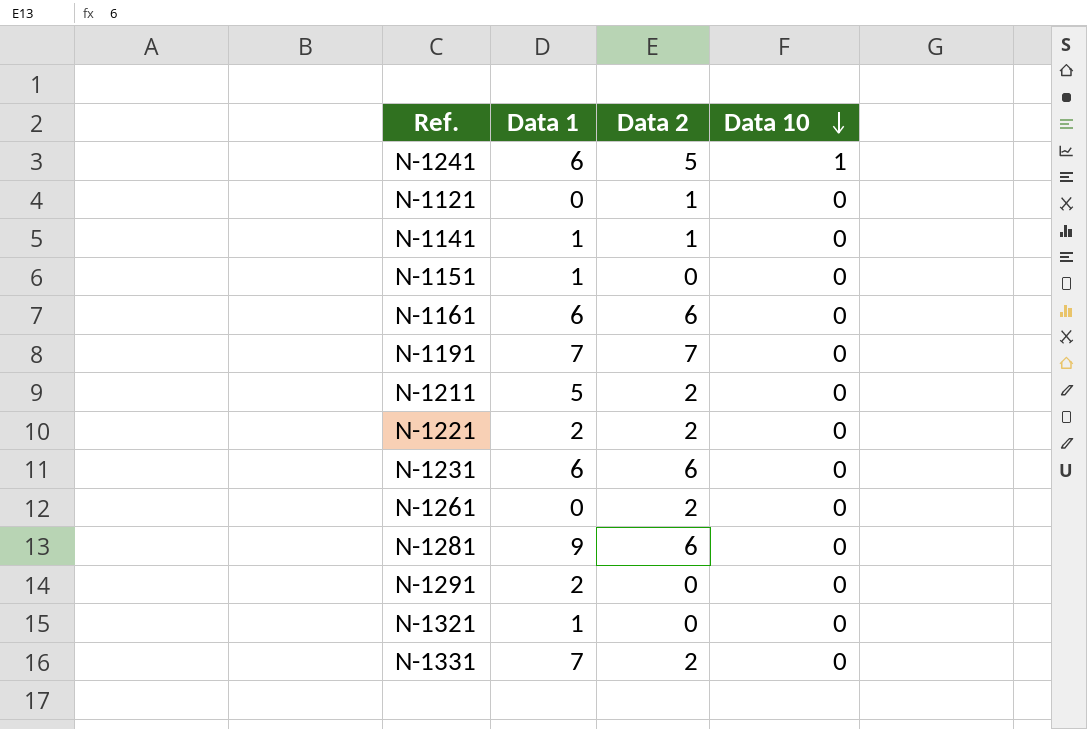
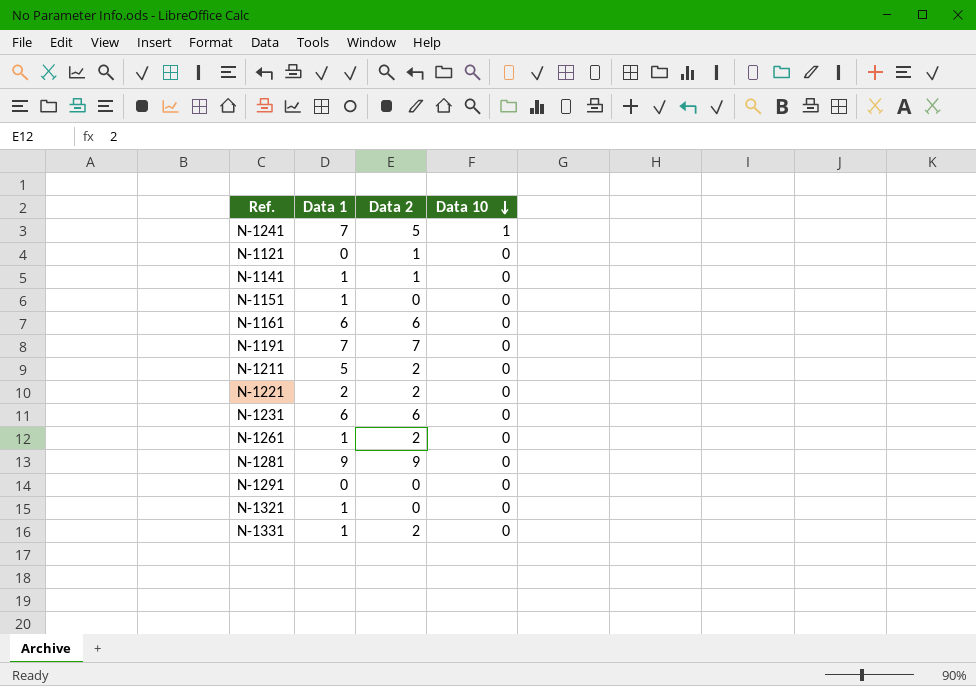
N-1241 | Data 1: 6 -> 7
N-1261 | Data 1: 0 -> 1
N-1281 | Data 2: 6 -> 9
N-1291 | Data 1: 2 -> 0
N-1331 | Data 1: 7 -> 1

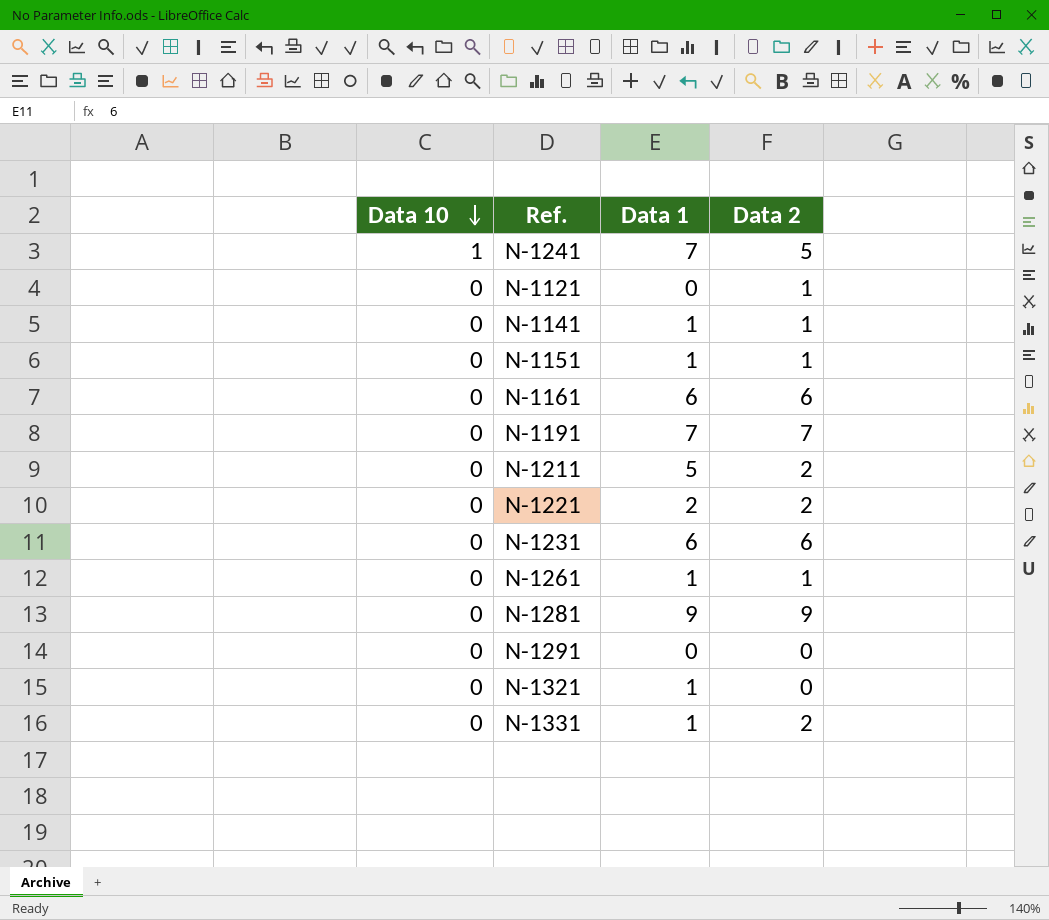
column Data 10 | position: 4 -> 1
N-1151 | Data 2: 0 -> 1
N-1261 | Data 2: 2 -> 1

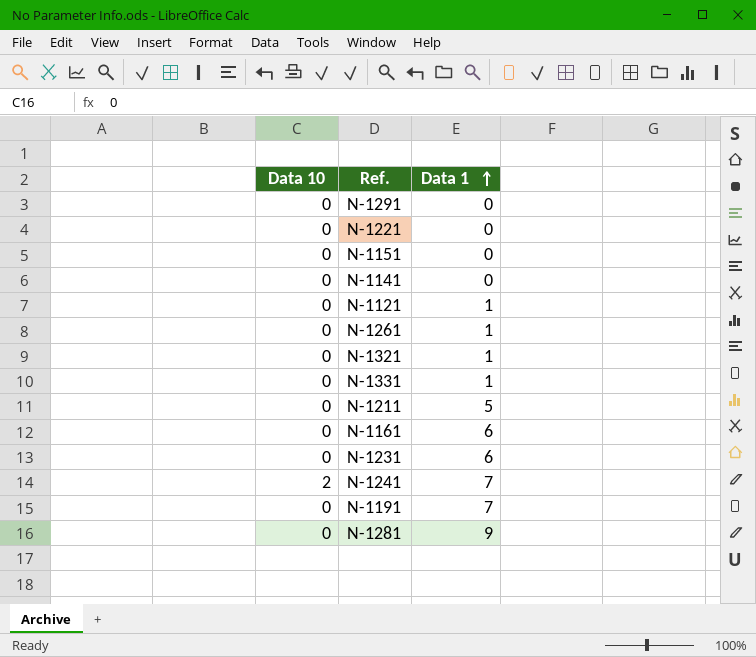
row order: Data 10 descending -> Data 1 ascending
column Data 2 | position: 4 -> none
N-1221 | Data 1: 2 -> 0
N-1151 | Data 1: 1 -> 0
N-1141 | Data 1: 1 -> 0
N-1121 | Data 1: 0 -> 1
N-1241 | Data 10: 1 -> 2

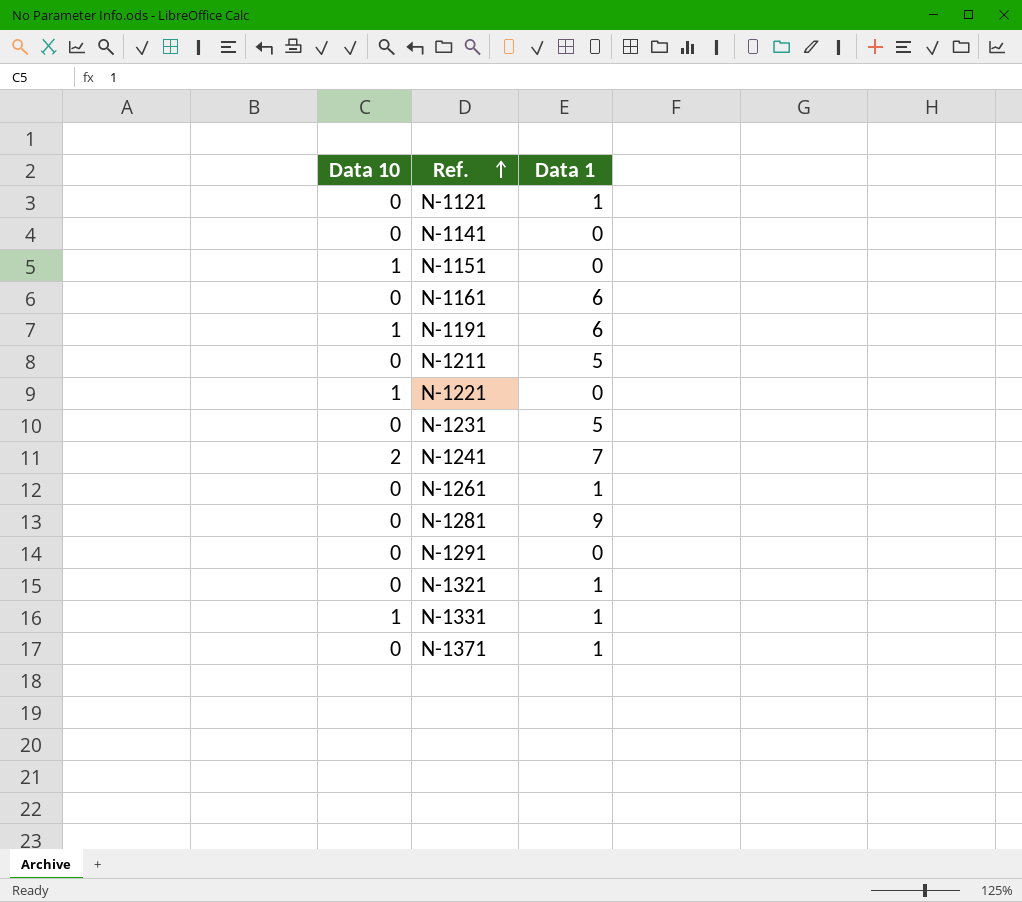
row order: Data 1 ascending -> Ref. ascending
N-1151 | Data 10: 0 -> 1
N-1191 | Data 10: 0 -> 1
N-1191 | Data 1: 7 -> 6
N-1221 | Data 10: 0 -> 1
N-1231 | Data 1: 6 -> 5
N-1331 | Data 10: 0 -> 1
row N-1371: none -> 0 | 1

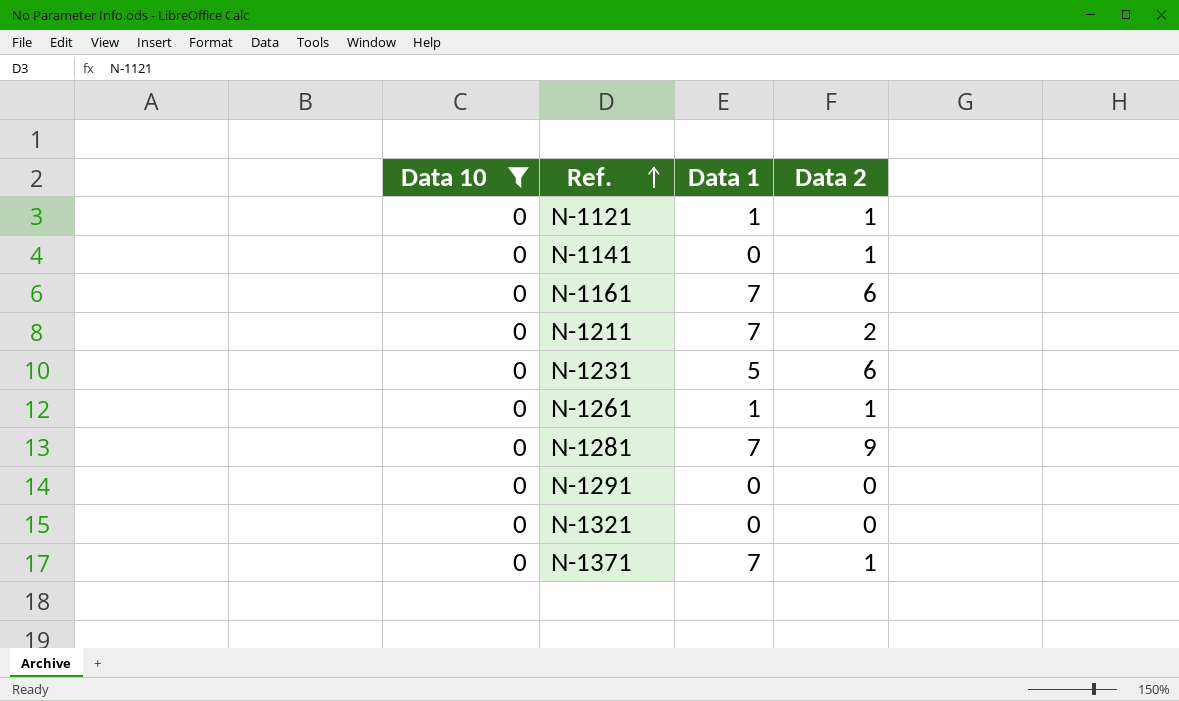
filter: none -> Data 10 = 0
column Data 2 | position: none -> 4
N-1161 | Data 1: 6 -> 7
N-1211 | Data 1: 5 -> 7
N-1281 | Data 1: 9 -> 7
N-1321 | Data 1: 1 -> 0
N-1371 | Data 1: 1 -> 7

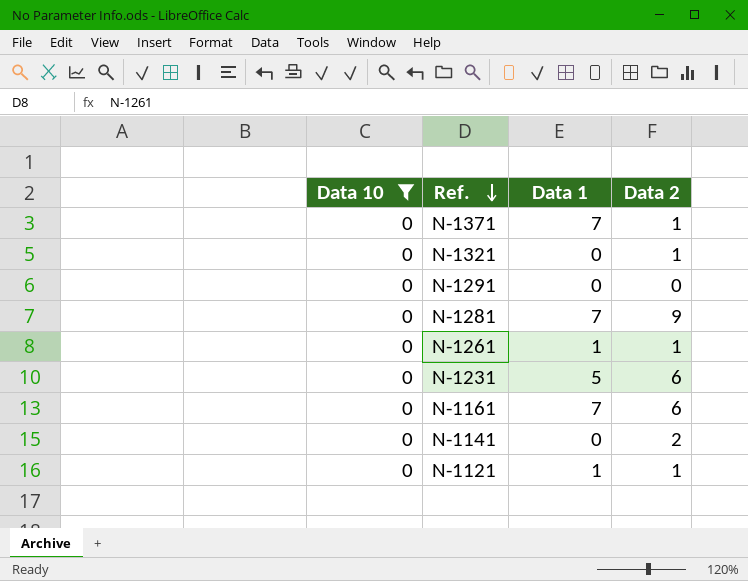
row order: Ref. ascending -> Ref. descending
row N-1211: 0 | 7 | 2 -> none
N-1321 | Data 2: 0 -> 1
N-1141 | Data 2: 1 -> 2

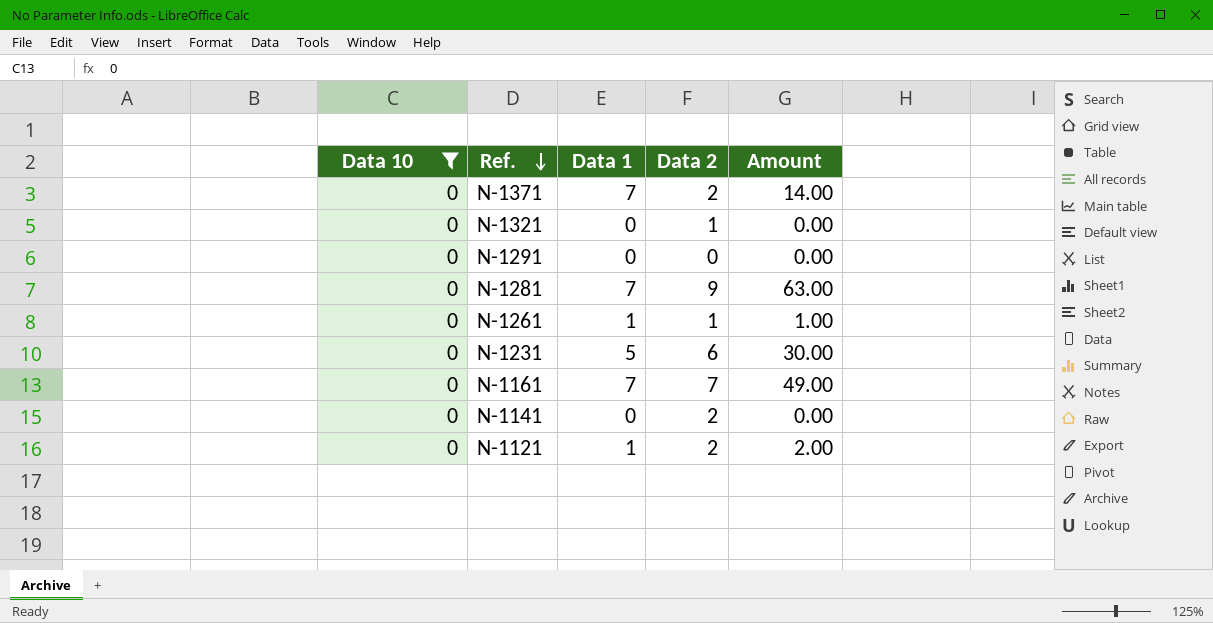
column Amount | formula: none -> [Data 1] * [Data 2]
N-1371 | Data 2: 1 -> 2
N-1161 | Data 2: 6 -> 7
N-1121 | Data 2: 1 -> 2

